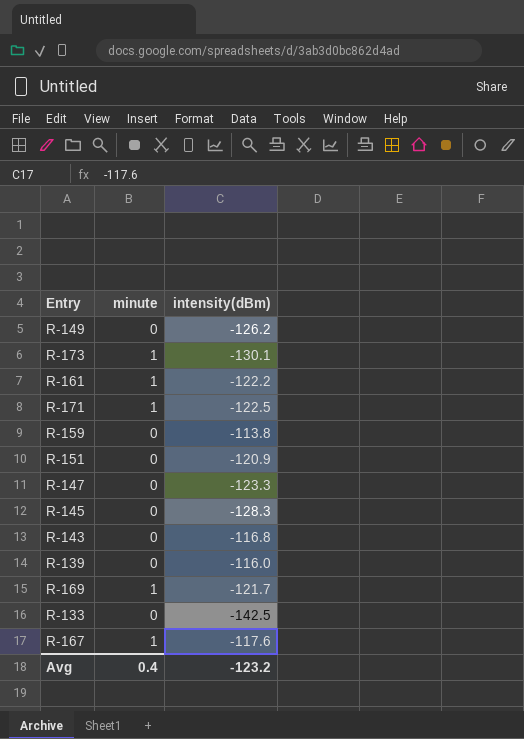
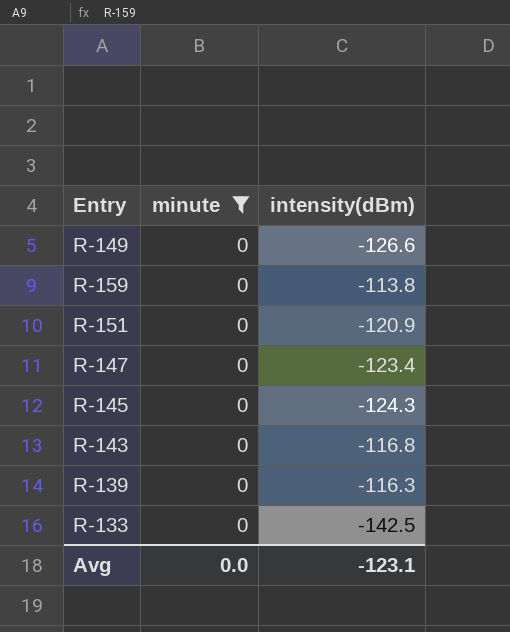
filter: none -> minute = 0
R-149 | intensity(dBm): -126.2 -> -126.6
R-147 | intensity(dBm): -123.3 -> -123.4
R-145 | intensity(dBm): -128.3 -> -124.3
R-139 | intensity(dBm): -116.0 -> -116.3
Avg | minute: 0.4 -> 0.0
Avg | intensity(dBm): -123.2 -> -123.1

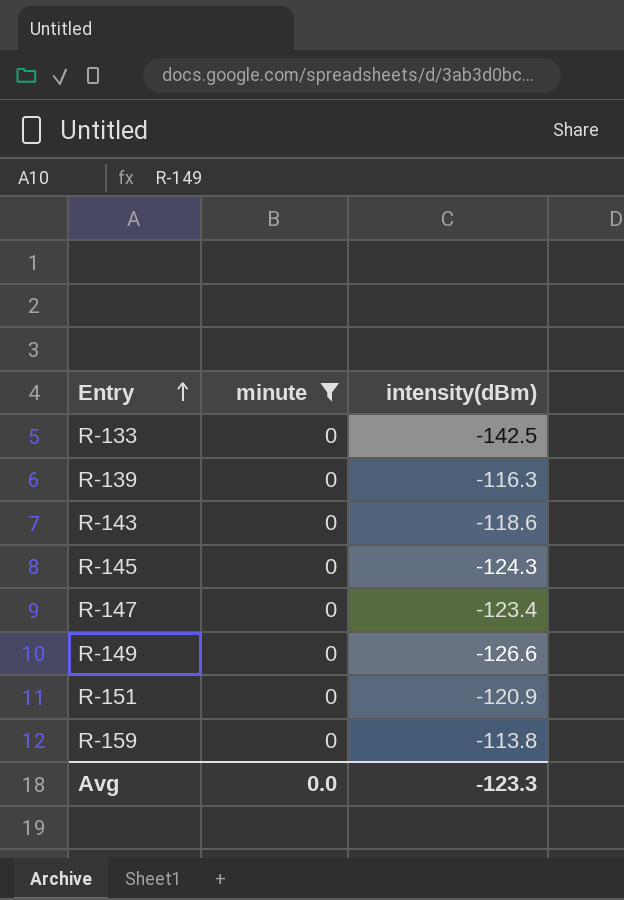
row order: none -> Entry ascending
R-143 | intensity(dBm): -116.8 -> -118.6
Avg | intensity(dBm): -123.1 -> -123.3

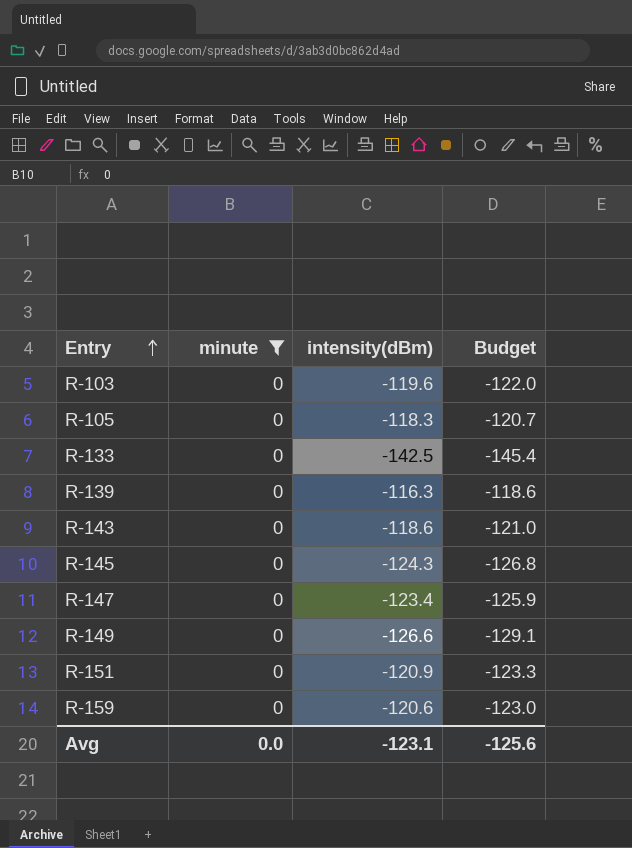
column Budget | formula: none -> [intensity(dBm)] * 1.02
row R-103: none -> 0 | -119.6 | -122.0
row R-105: none -> 0 | -118.3 | -120.7
R-159 | intensity(dBm): -113.8 -> -120.6
Avg | intensity(dBm): -123.3 -> -123.1

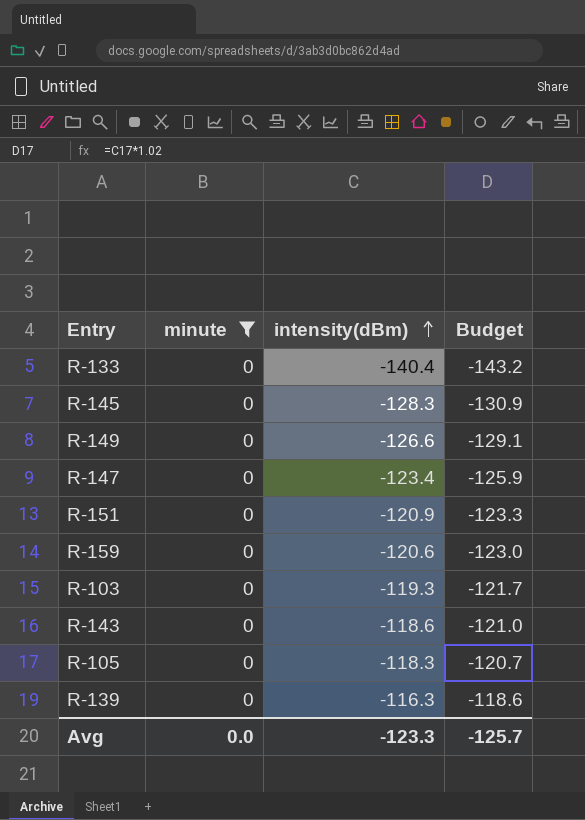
row order: Entry ascending -> intensity(dBm) ascending
R-133 | intensity(dBm): -142.5 -> -140.4
R-133 | Budget: -145.4 -> -143.2
R-145 | intensity(dBm): -124.3 -> -128.3
R-145 | Budget: -126.8 -> -130.9
R-103 | intensity(dBm): -119.6 -> -119.3
R-103 | Budget: -122.0 -> -121.7
Avg | intensity(dBm): -123.1 -> -123.3
Avg | Budget: -125.6 -> -125.7

